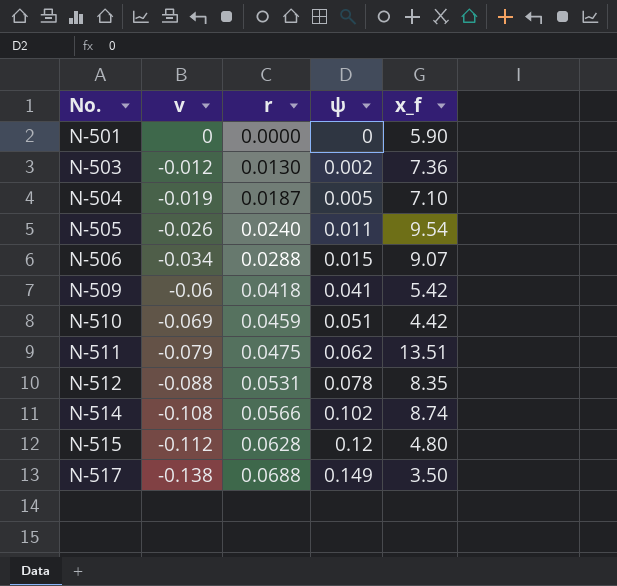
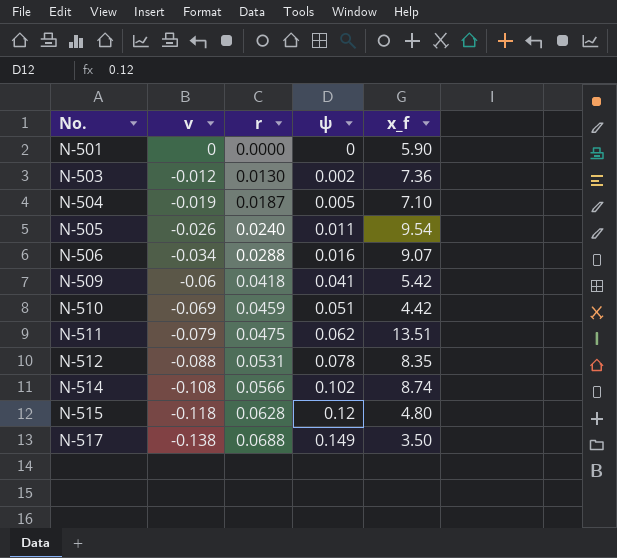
N-506 | ψ: 0.015 -> 0.016
N-515 | v: -0.112 -> -0.118

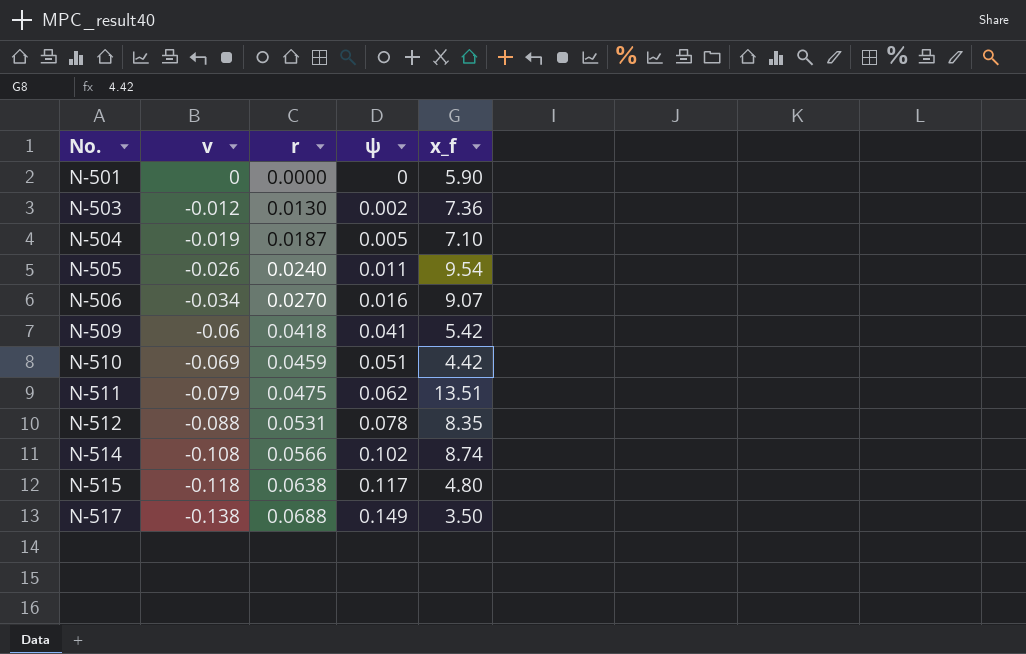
N-506 | r: 0.0288 -> 0.0270
N-515 | r: 0.0628 -> 0.0638
N-515 | ψ: 0.12 -> 0.117

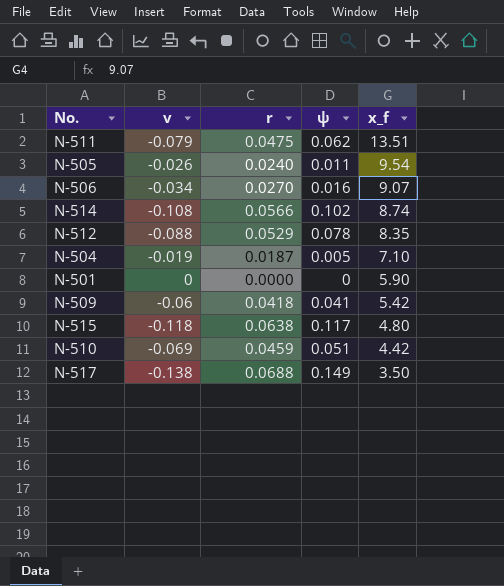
row order: No. ascending -> x_f descending
row N-503: -0.012 | 0.0130 | 0.002 | 7.36 -> none
N-512 | r: 0.0531 -> 0.0529

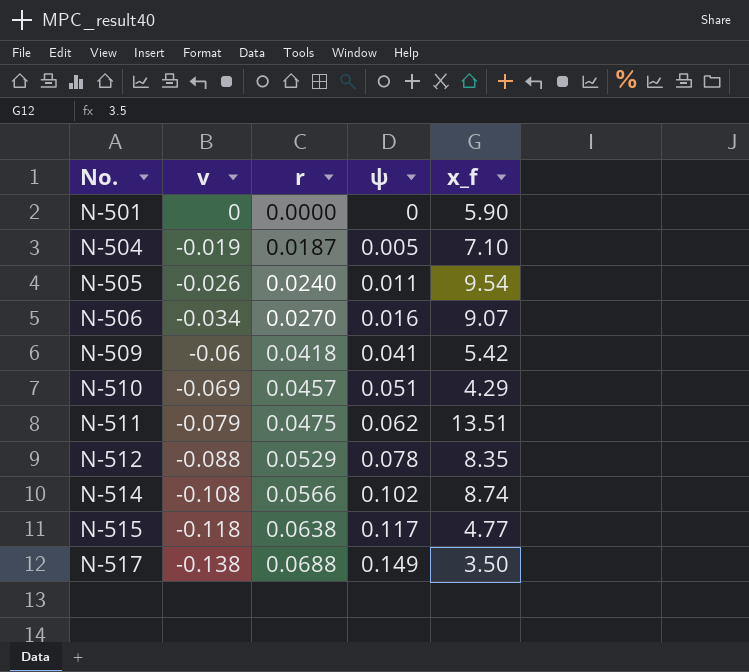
row order: x_f descending -> No. ascending
N-510 | r: 0.0459 -> 0.0457
N-510 | x_f: 4.42 -> 4.29
N-515 | x_f: 4.80 -> 4.77

